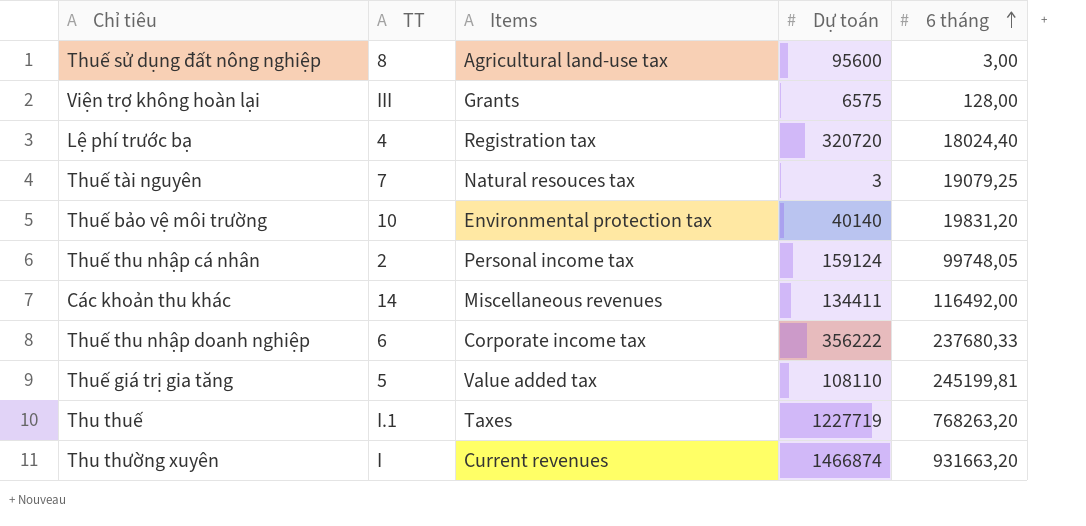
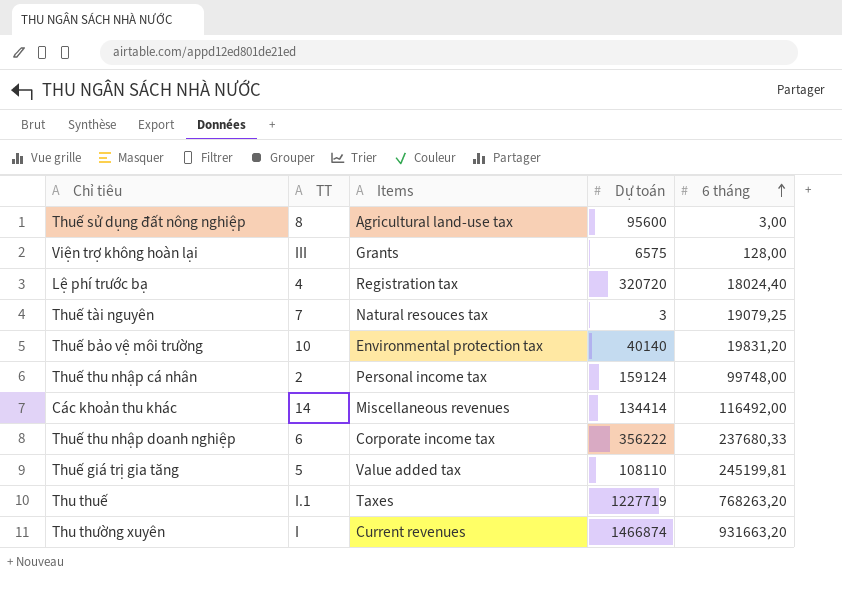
Thuế thu nhập cá nhân | 6 tháng: 99748,05 -> 99748,00
Các khoản thu khác | Dự toán: 134411 -> 134414

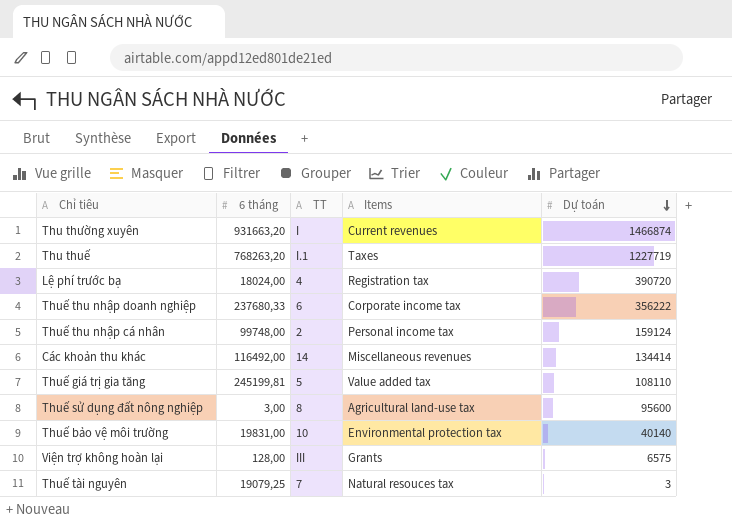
row order: 6 tháng ascending -> Dự toán descending
column 6 tháng | position: 5 -> 2
Lệ phí trước bạ | 6 tháng: 18024,40 -> 18024,00
Lệ phí trước bạ | Dự toán: 320720 -> 390720
Thuế bảo vệ môi trường | 6 tháng: 19831,20 -> 19831,00

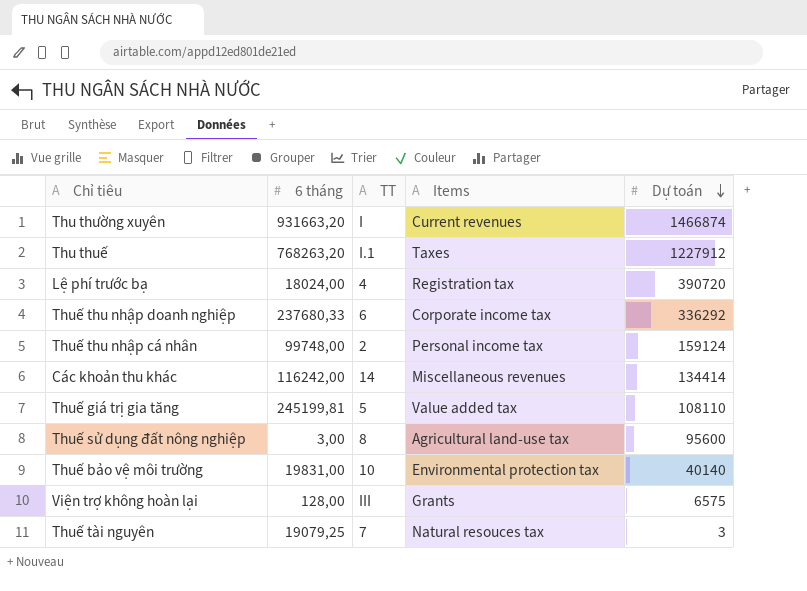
Thu thuế | Dự toán: 1227719 -> 1227912
Thuế thu nhập doanh nghiệp | Dự toán: 356222 -> 336292
Các khoản thu khác | 6 tháng: 116492,00 -> 116242,00

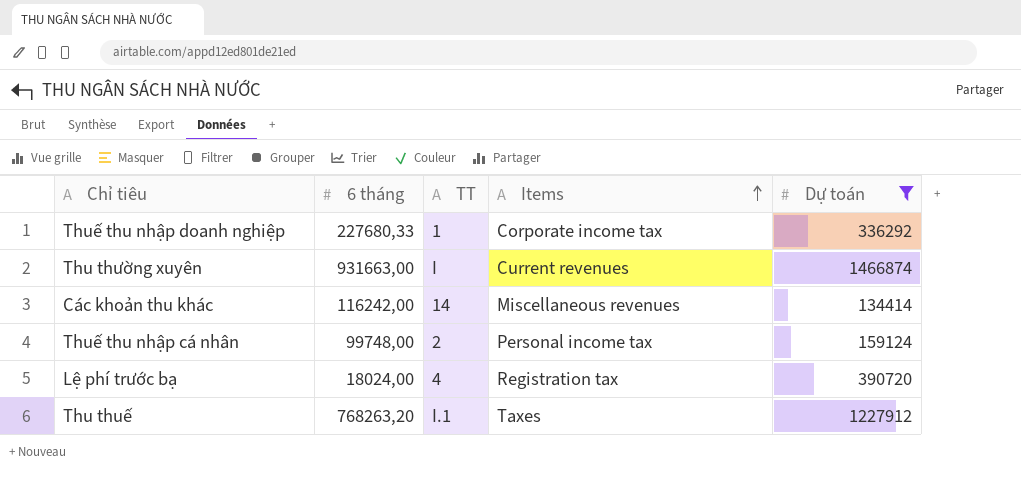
filter: none -> Dự toán >= 134414
row order: Dự toán descending -> Items ascending
Thuế thu nhập doanh nghiệp | 6 tháng: 237680,33 -> 227680,33
Thuế thu nhập doanh nghiệp | TT: 6 -> 1
Thu thường xuyên | 6 tháng: 931663,20 -> 931663,00

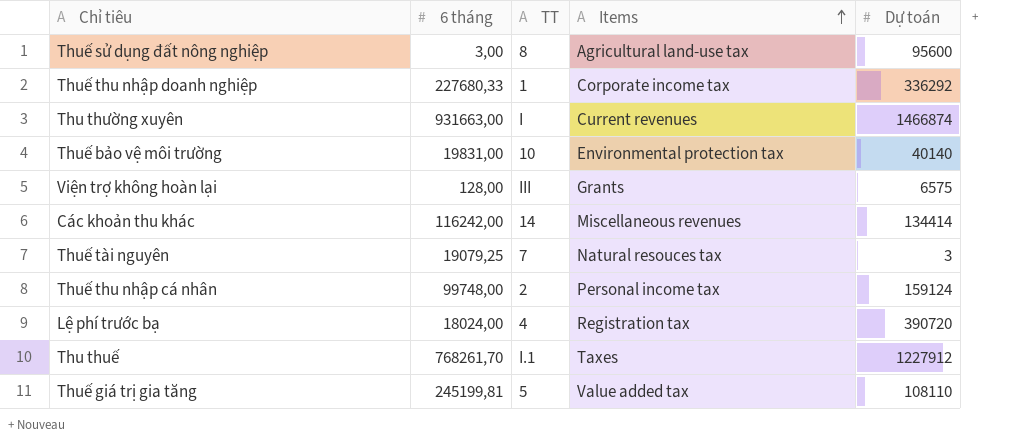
filter: Dự toán >= 134414 -> none
Thu thuế | 6 tháng: 768263,20 -> 768261,70

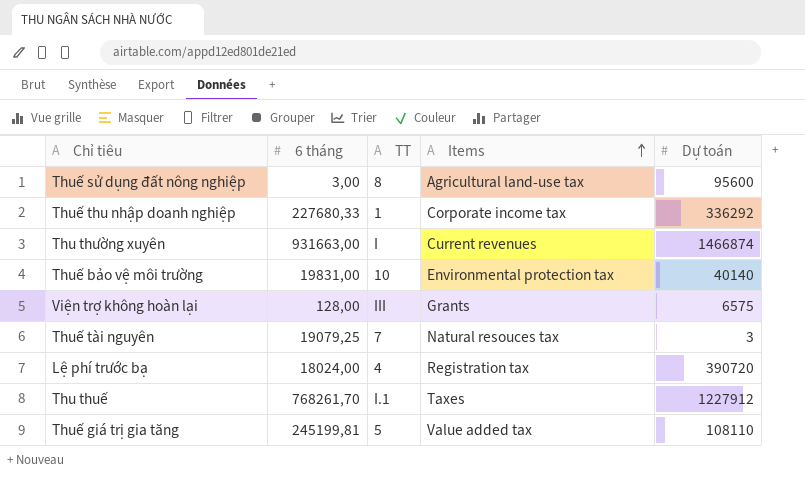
row Các khoản thu khác: 116242,00 | 14 | Miscellaneous revenues | 134414 -> none
row Thuế thu nhập cá nhân: 99748,00 | 2 | Personal income tax | 159124 -> none

